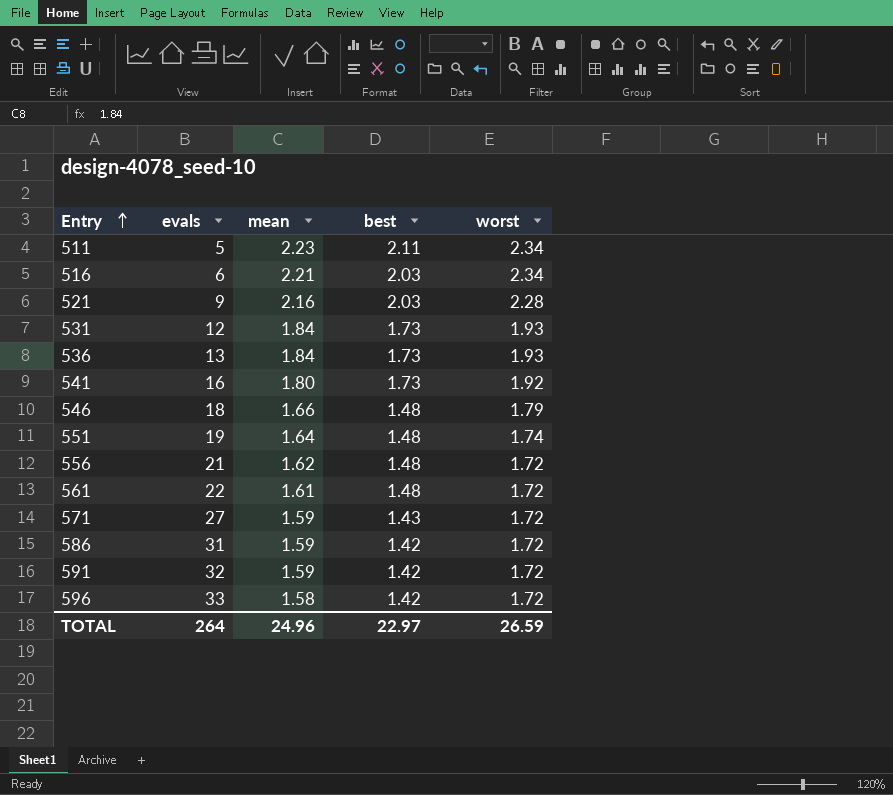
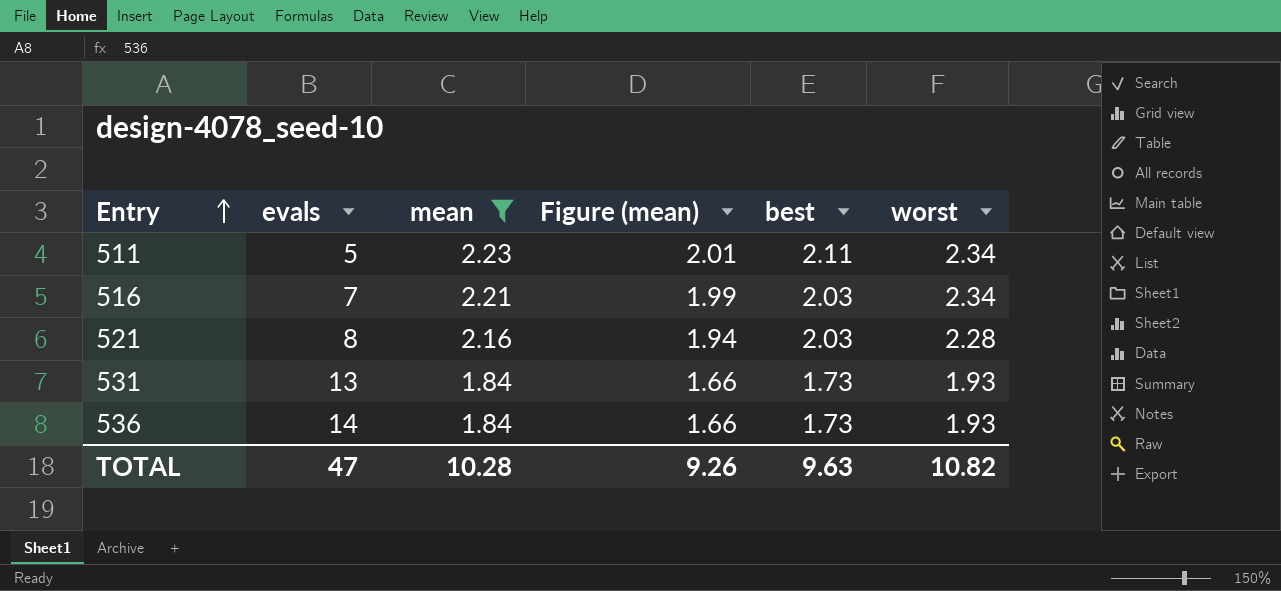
filter: none -> mean >= 1.84
column Figure (mean) | formula: none -> [mean] * 0.9
516 | evals: 6 -> 7
521 | evals: 9 -> 8
531 | evals: 12 -> 13
536 | evals: 13 -> 14
TOTAL | evals: 264 -> 47
TOTAL | mean: 24.96 -> 10.28
TOTAL | best: 22.97 -> 9.63
TOTAL | worst: 26.59 -> 10.82

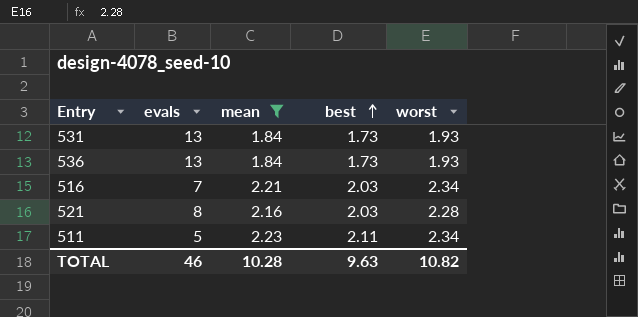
row order: Entry ascending -> best ascending
column Figure (mean) | formula: [mean] * 0.9 -> none
536 | evals: 14 -> 13
TOTAL | evals: 47 -> 46

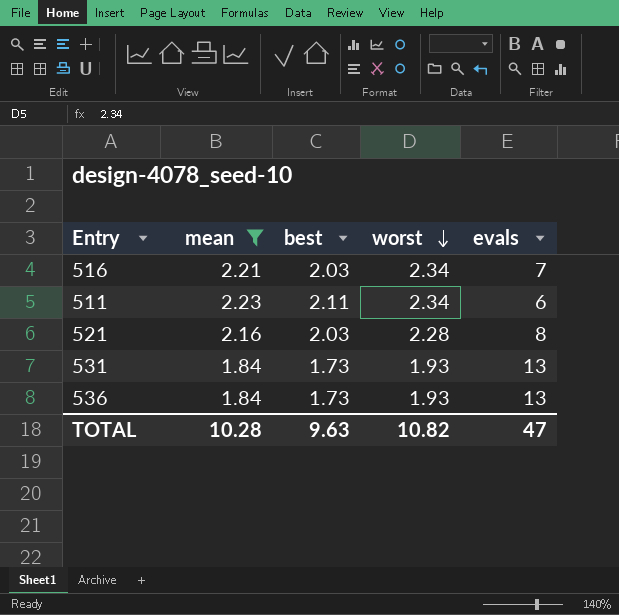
row order: best ascending -> worst descending
column evals | position: 2 -> 5
511 | evals: 5 -> 6
TOTAL | evals: 46 -> 47

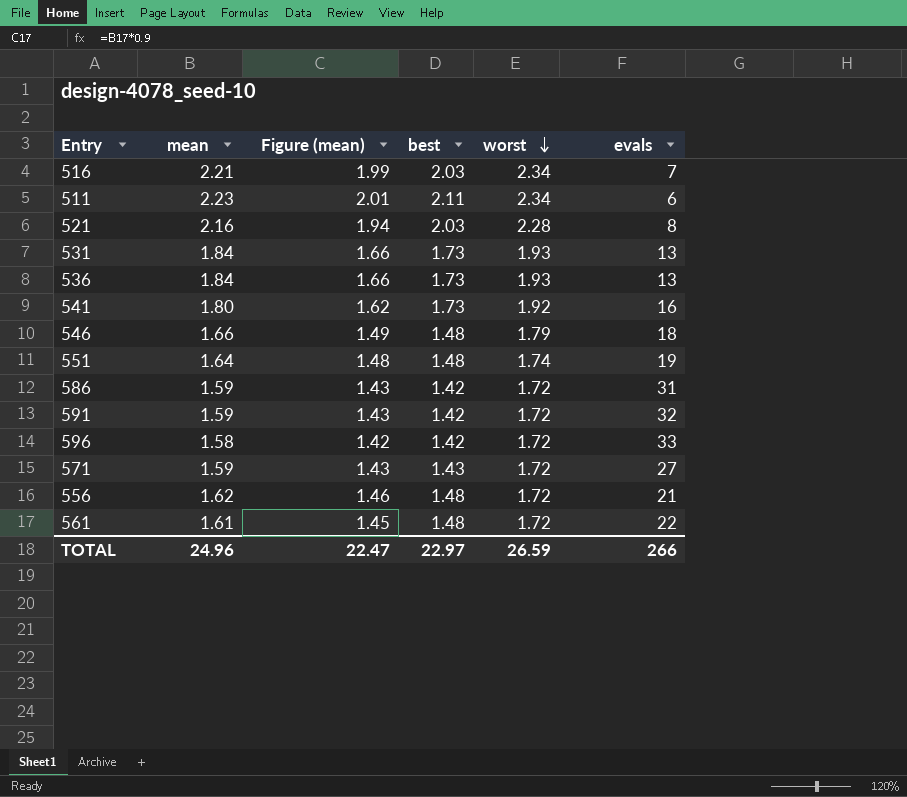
filter: mean >= 1.84 -> none
column Figure (mean) | formula: none -> [mean] * 0.9
TOTAL | mean: 10.28 -> 24.96
TOTAL | best: 9.63 -> 22.97
TOTAL | worst: 10.82 -> 26.59
TOTAL | evals: 47 -> 266

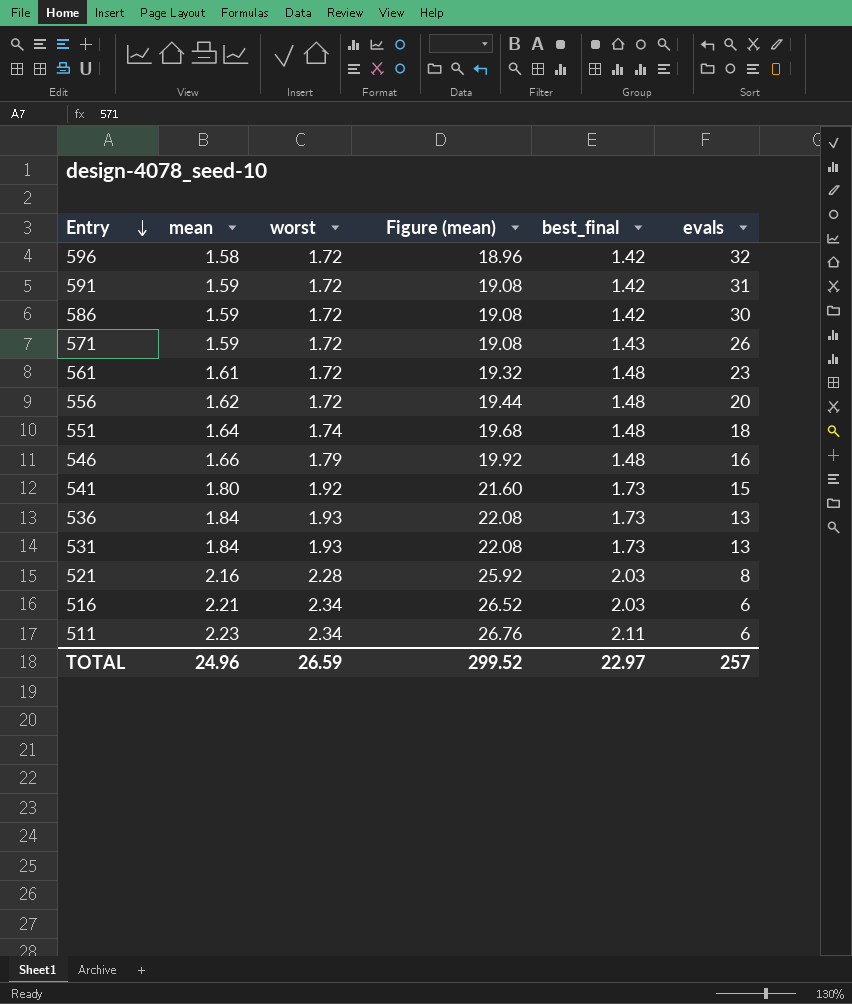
row order: worst descending -> Entry descending
column worst | position: 5 -> 3
column Figure (mean) | formula: [mean] * 0.9 -> [mean] * 12
column name: best -> best_final
596 | evals: 33 -> 32
591 | evals: 32 -> 31
586 | evals: 31 -> 30
571 | evals: 27 -> 26
561 | evals: 22 -> 23
556 | evals: 21 -> 20
551 | evals: 19 -> 18
546 | evals: 18 -> 16
541 | evals: 16 -> 15
516 | evals: 7 -> 6
TOTAL | Figure (mean): 22.47 -> 299.52
TOTAL | evals: 266 -> 257

